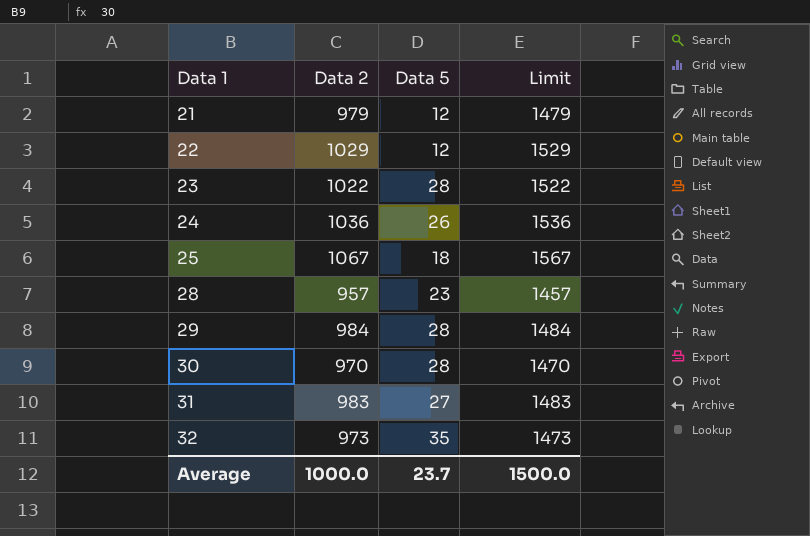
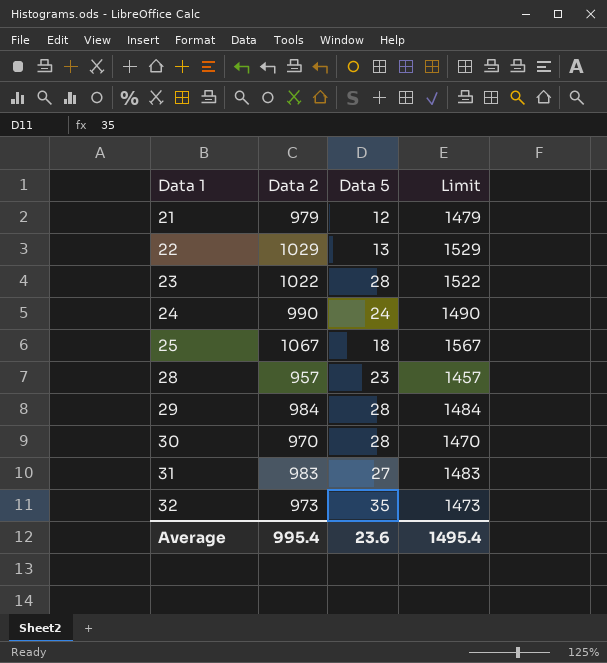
22 | Data 5: 12 -> 13
24 | Data 2: 1036 -> 990
24 | Data 5: 26 -> 24
24 | Limit: 1536 -> 1490
Average | Data 2: 1000.0 -> 995.4
Average | Data 5: 23.7 -> 23.6
Average | Limit: 1500.0 -> 1495.4

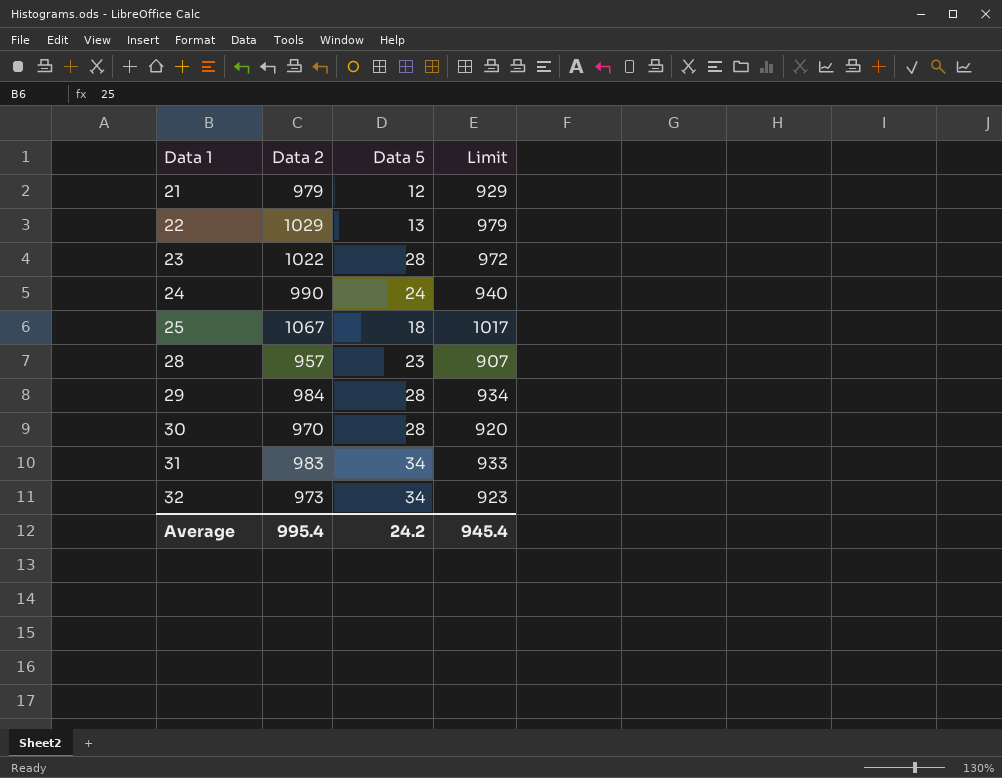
column Limit | formula: [Data 2] + 500 -> [Data 2] - 50
31 | Data 5: 27 -> 34
32 | Data 5: 35 -> 34
Average | Data 5: 23.6 -> 24.2
Average | Limit: 1495.4 -> 945.4

